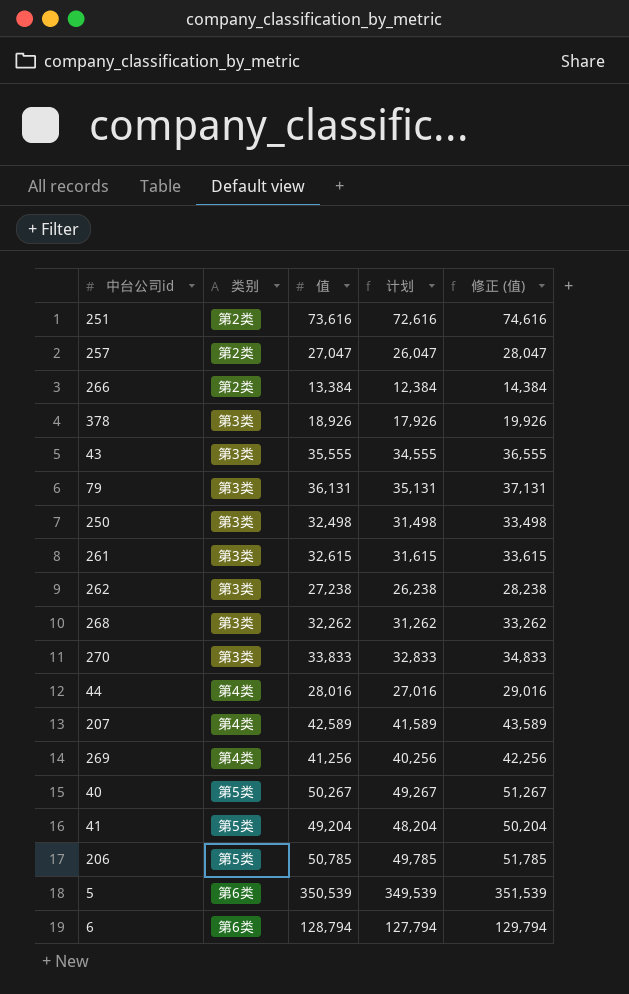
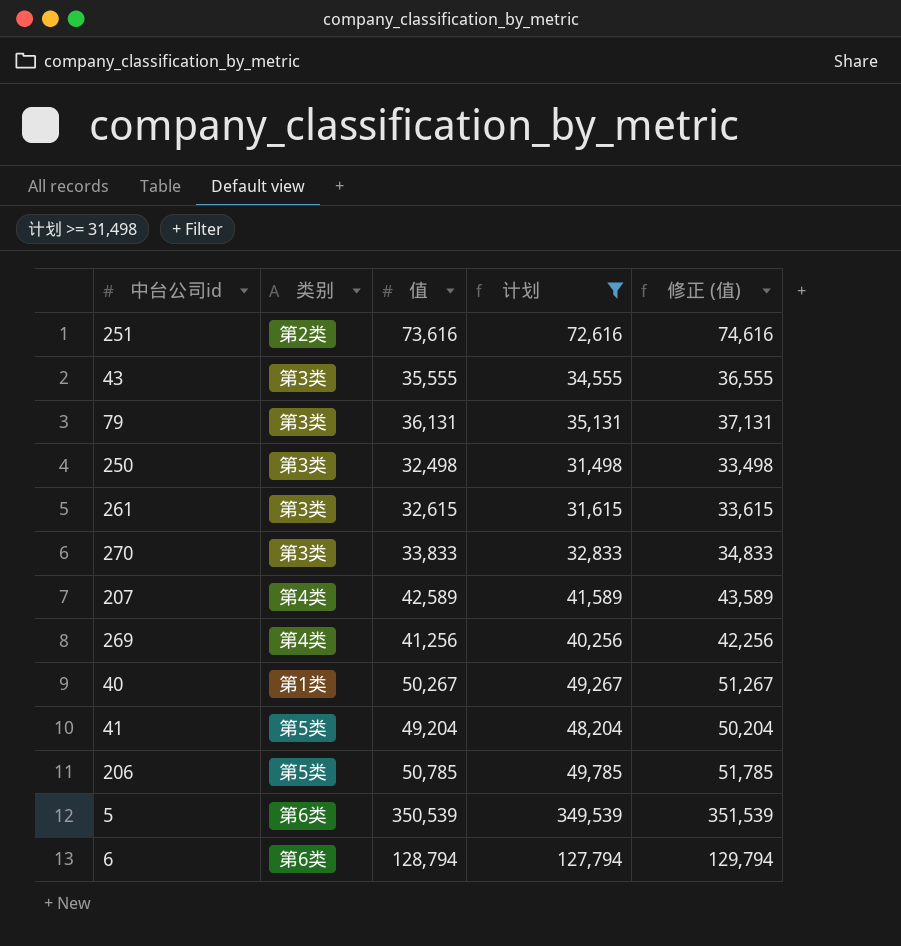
filter: none -> 计划 >= 31,498
40 | 类别: 第5类 -> 第1类

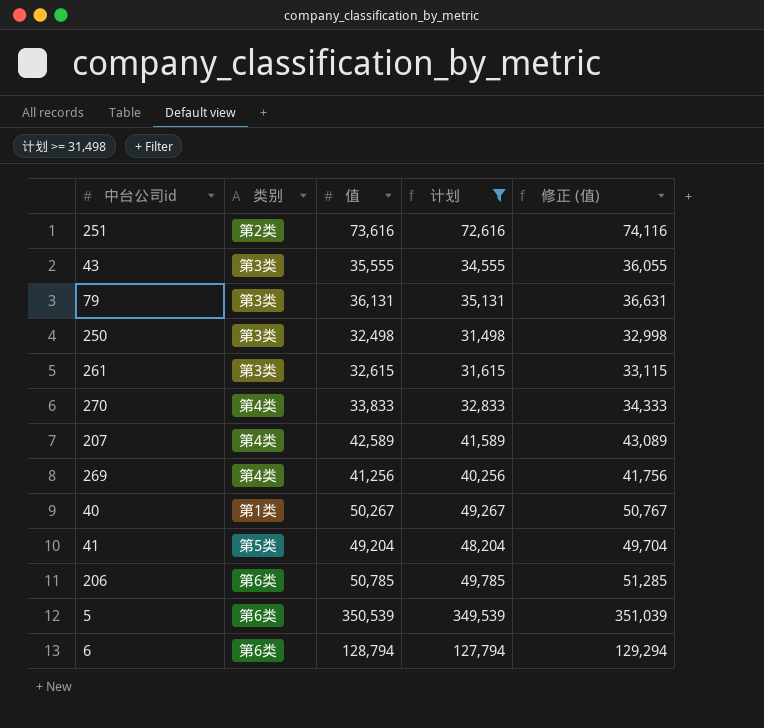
column 修正 (值) | formula: [值] + 1000 -> [值] + 500
270 | 类别: 第3类 -> 第4类
206 | 类别: 第5类 -> 第6类

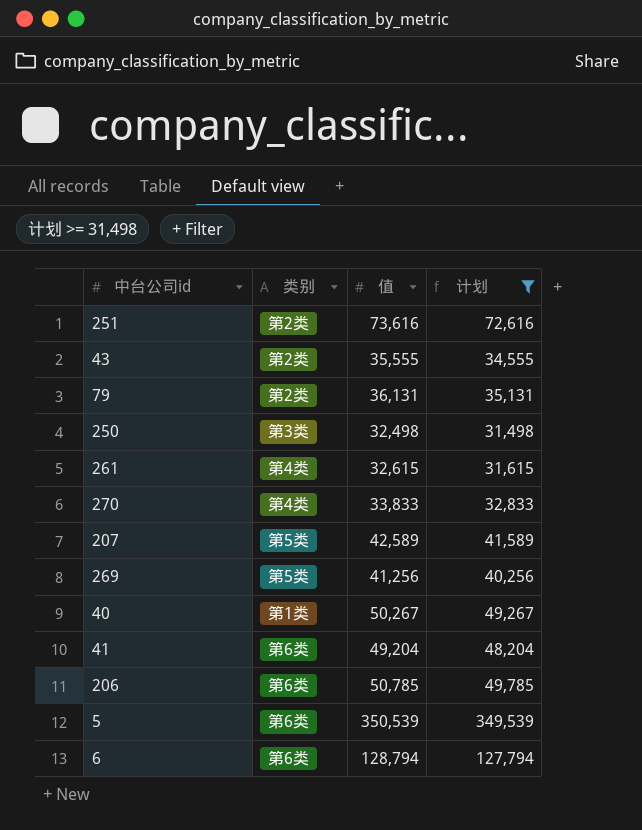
column 修正 (值) | formula: [值] + 500 -> none
43 | 类别: 第3类 -> 第2类
79 | 类别: 第3类 -> 第2类
261 | 类别: 第3类 -> 第4类
207 | 类别: 第4类 -> 第5类
269 | 类别: 第4类 -> 第5类
41 | 类别: 第5类 -> 第6类

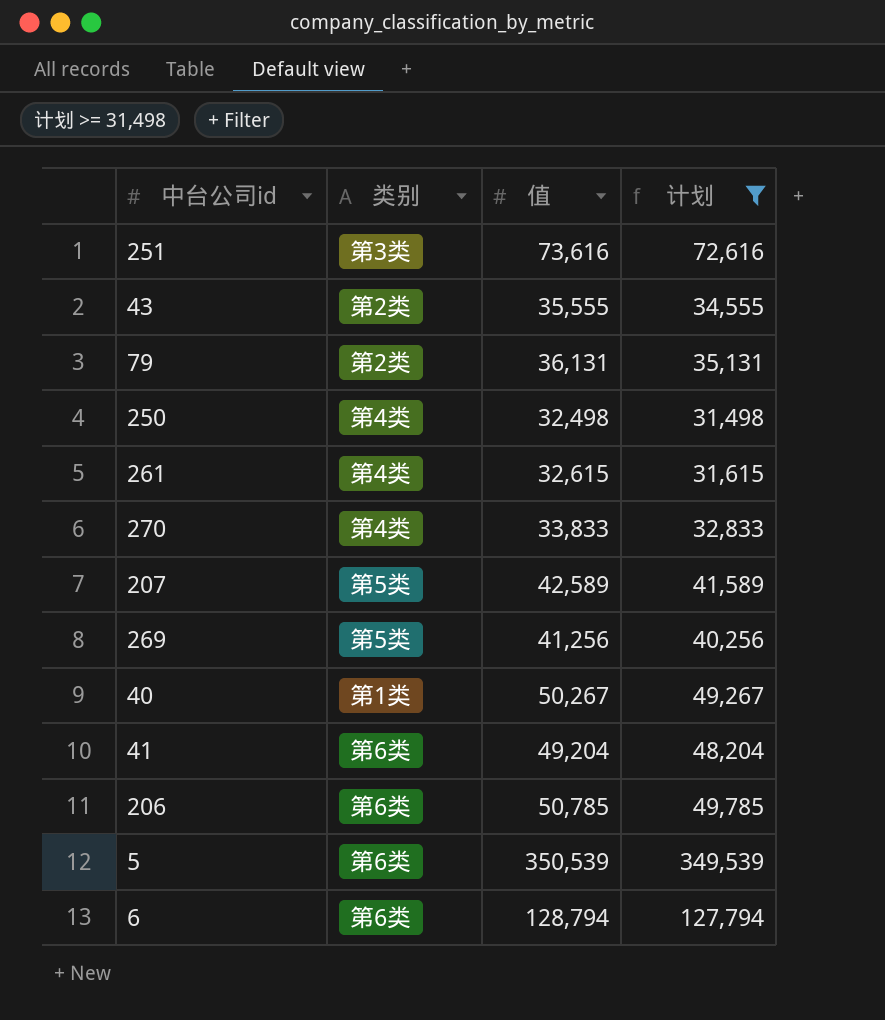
251 | 类别: 第2类 -> 第3类
250 | 类别: 第3类 -> 第4类

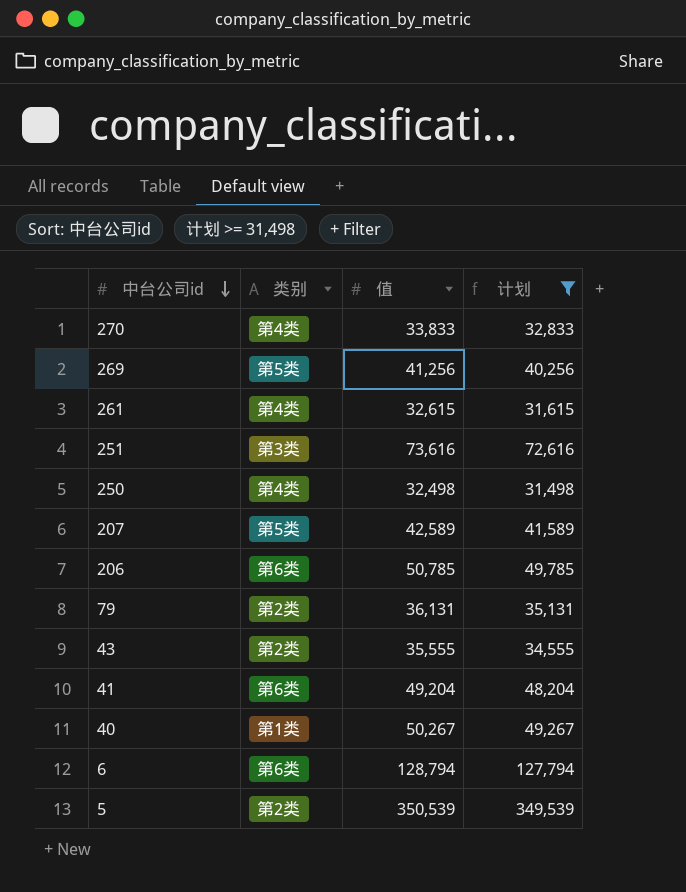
row order: none -> 中台公司id descending
5 | 类别: 第6类 -> 第2类

